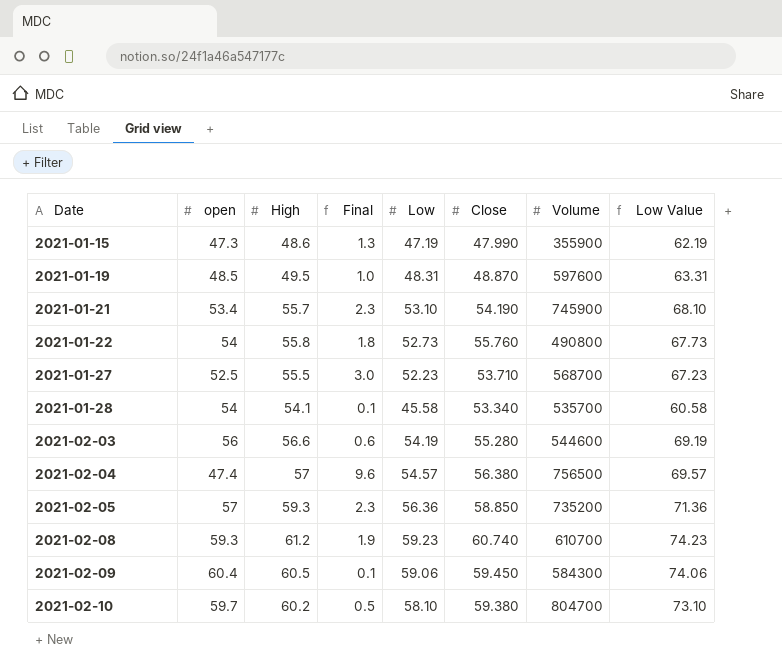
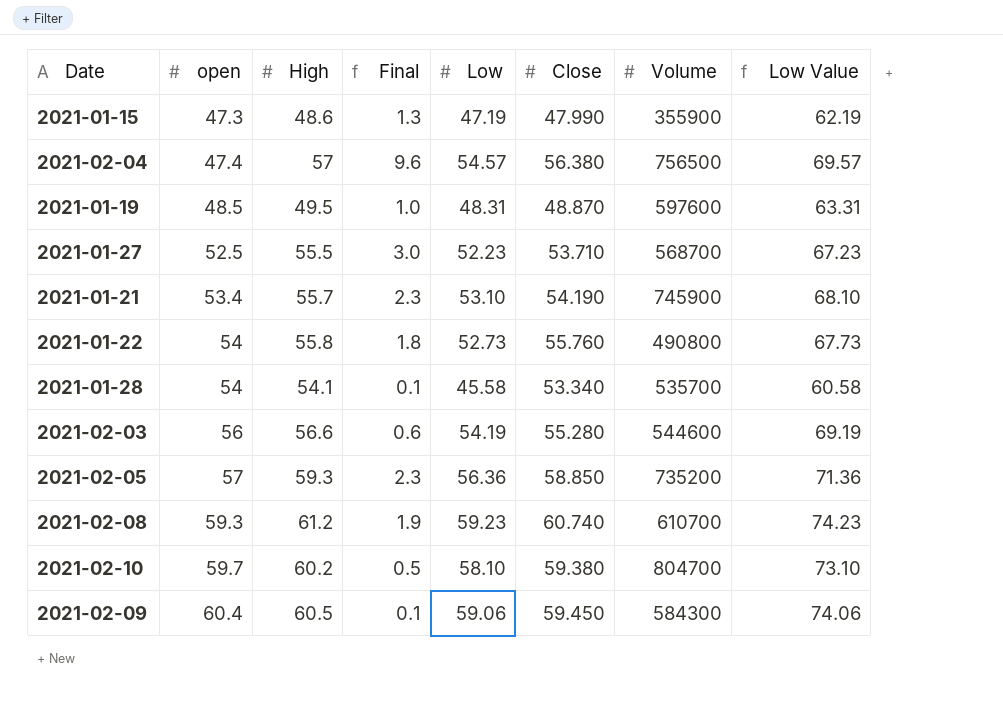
row order: Date ascending -> open ascending

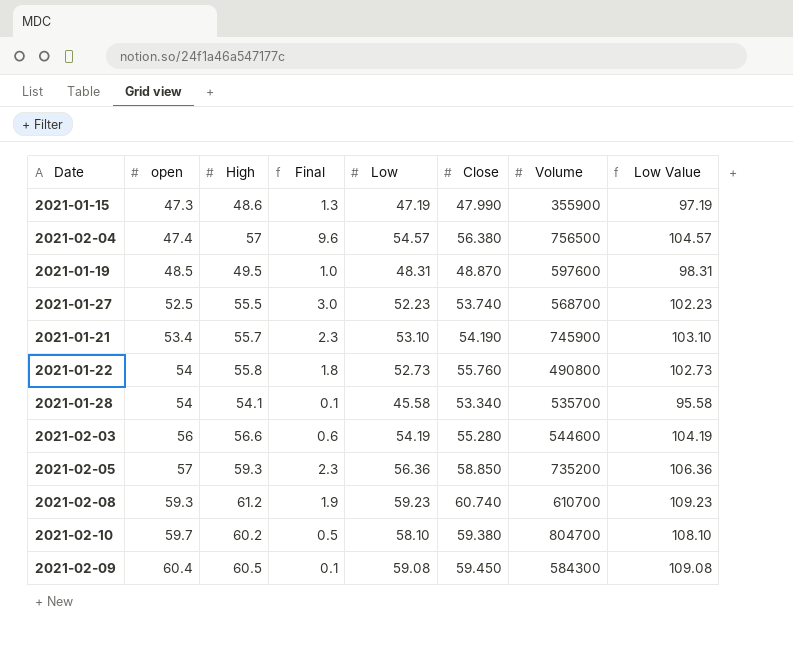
column Low Value | formula: [Low] + 15 -> [Low] + 50
2021-01-27 | Close: 53.710 -> 53.740
2021-02-09 | Low: 59.06 -> 59.08

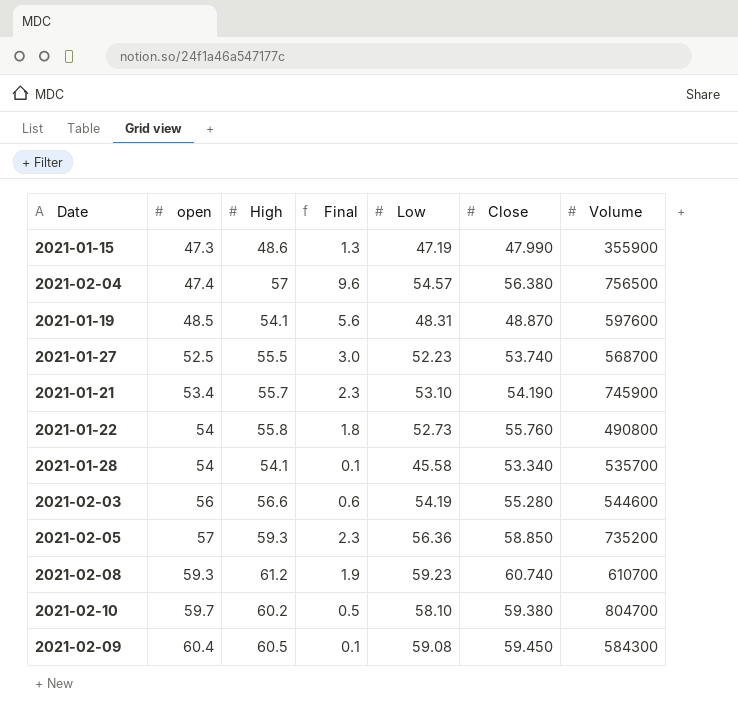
column Low Value | formula: [Low] + 50 -> none
2021-01-19 | High: 49.5 -> 54.1
2021-01-19 | Final: 1.0 -> 5.6

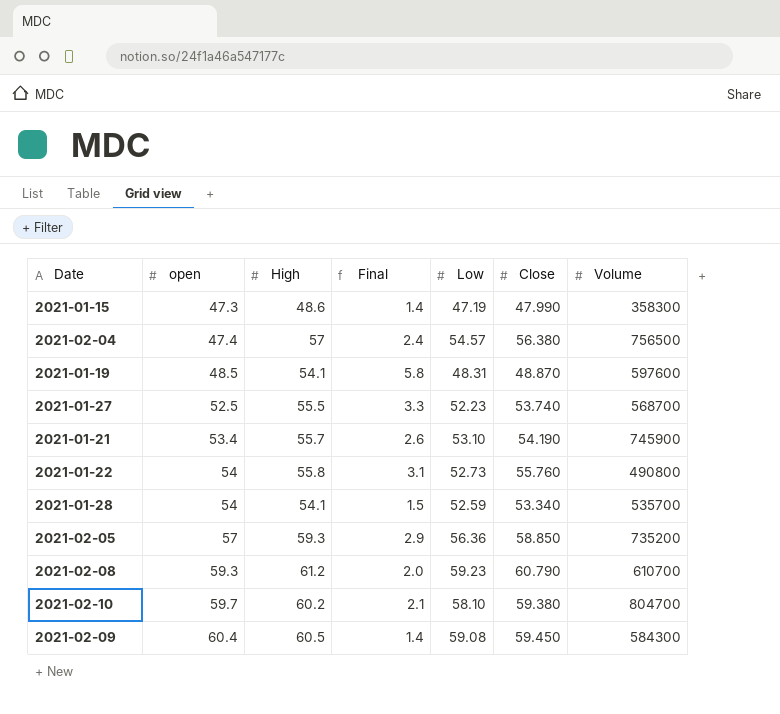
column Final | formula: [High] - [open] -> [High] - [Low]
row 2021-02-03: 56 | 56.6 | 0.6 | 54.19 | 55.280 | 544600 -> none
2021-01-15 | Volume: 355900 -> 358300
2021-01-28 | Low: 45.58 -> 52.59
2021-02-08 | Close: 60.740 -> 60.790

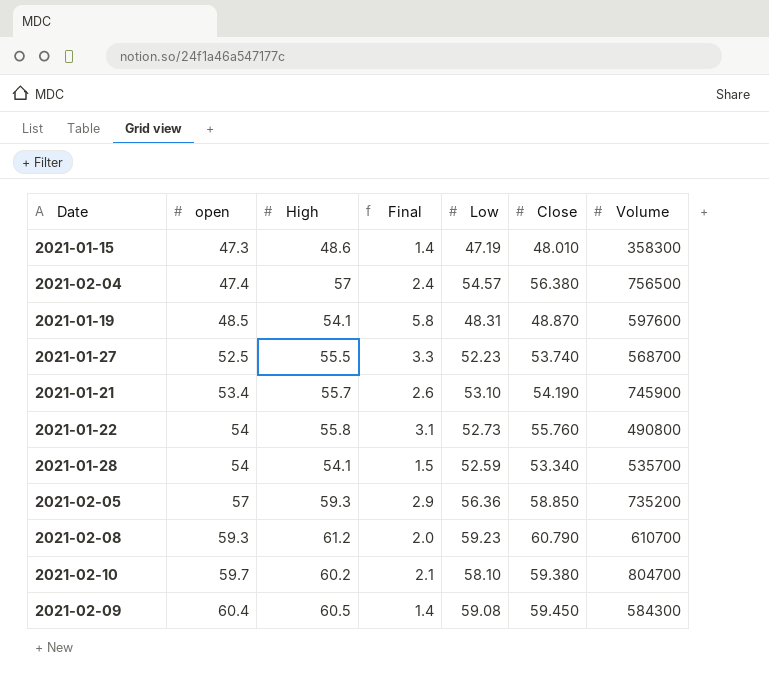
2021-01-15 | Close: 47.990 -> 48.010

